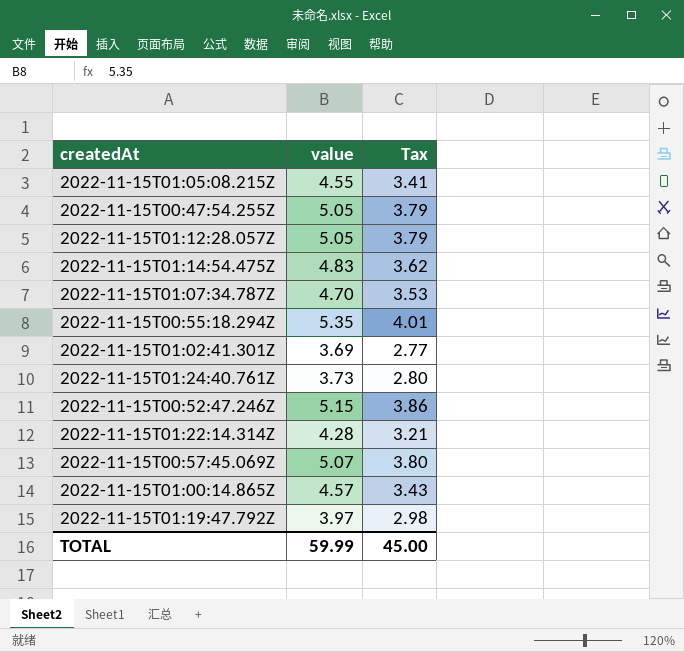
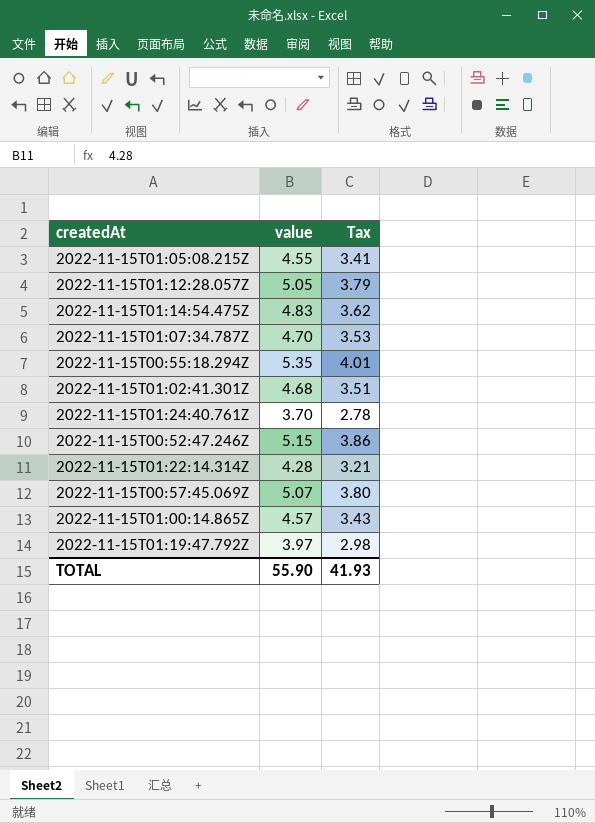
row 2022-11-15T00:47:54.255Z: 5.05 | 3.79 -> none
2022-11-15T01:02:41.301Z | value: 3.69 -> 4.68
2022-11-15T01:02:41.301Z | Tax: 2.77 -> 3.51
2022-11-15T01:24:40.761Z | value: 3.73 -> 3.70
2022-11-15T01:24:40.761Z | Tax: 2.80 -> 2.78
TOTAL | value: 59.99 -> 55.90
TOTAL | Tax: 45.00 -> 41.93

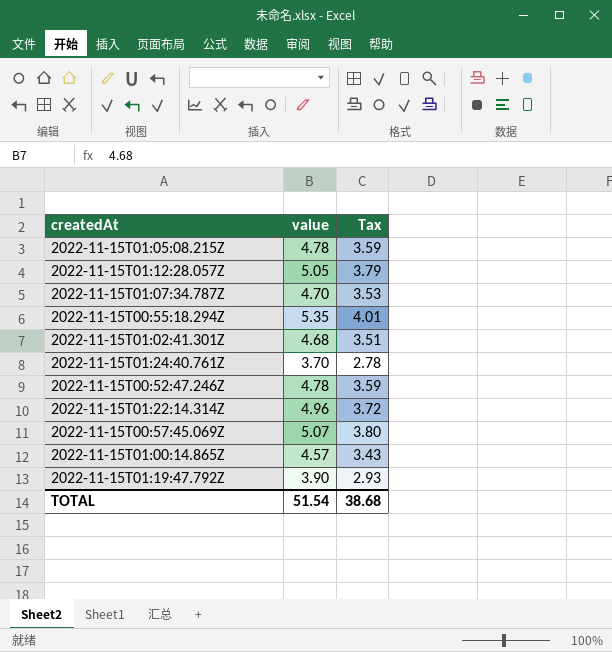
row 2022-11-15T01:14:54.475Z: 4.83 | 3.62 -> none
2022-11-15T01:05:08.215Z | value: 4.55 -> 4.78
2022-11-15T01:05:08.215Z | Tax: 3.41 -> 3.59
2022-11-15T00:52:47.246Z | value: 5.15 -> 4.78
2022-11-15T00:52:47.246Z | Tax: 3.86 -> 3.59
2022-11-15T01:22:14.314Z | value: 4.28 -> 4.96
2022-11-15T01:22:14.314Z | Tax: 3.21 -> 3.72
2022-11-15T01:19:47.792Z | value: 3.97 -> 3.90
2022-11-15T01:19:47.792Z | Tax: 2.98 -> 2.93
TOTAL | value: 55.90 -> 51.54
TOTAL | Tax: 41.93 -> 38.68

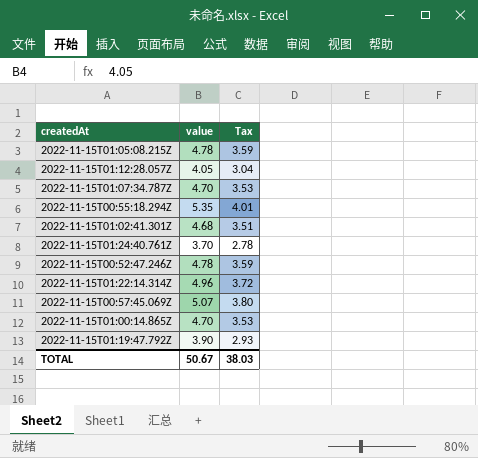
2022-11-15T01:12:28.057Z | value: 5.05 -> 4.05
2022-11-15T01:12:28.057Z | Tax: 3.79 -> 3.04
2022-11-15T01:00:14.865Z | value: 4.57 -> 4.70
2022-11-15T01:00:14.865Z | Tax: 3.43 -> 3.53
TOTAL | value: 51.54 -> 50.67
TOTAL | Tax: 38.68 -> 38.03

